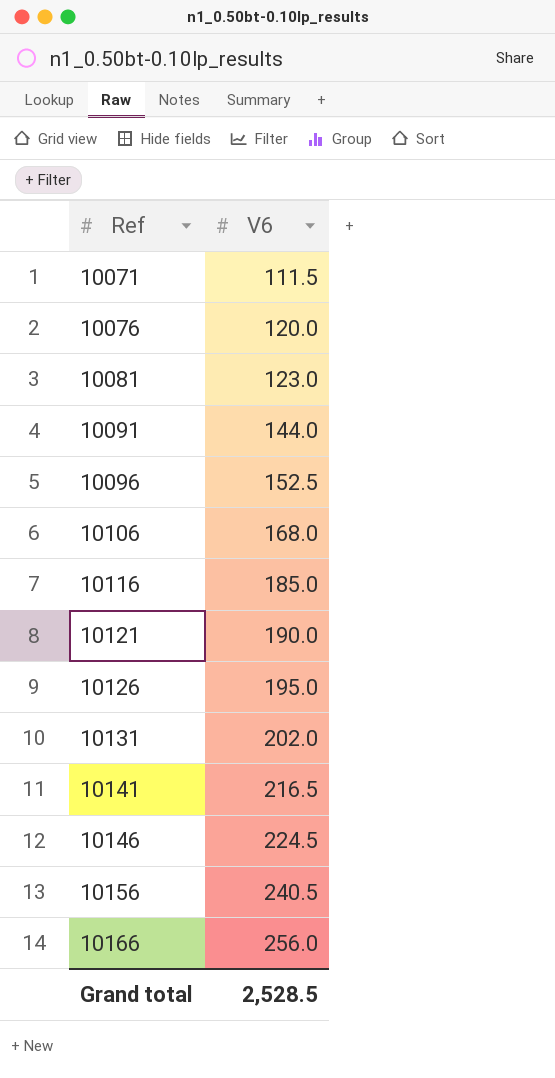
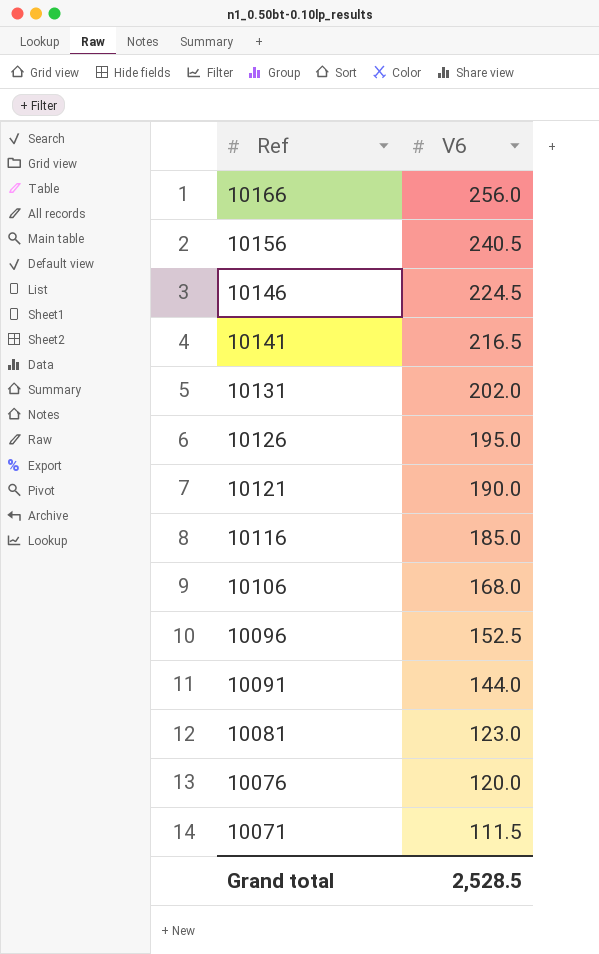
row order: Ref ascending -> Ref descending

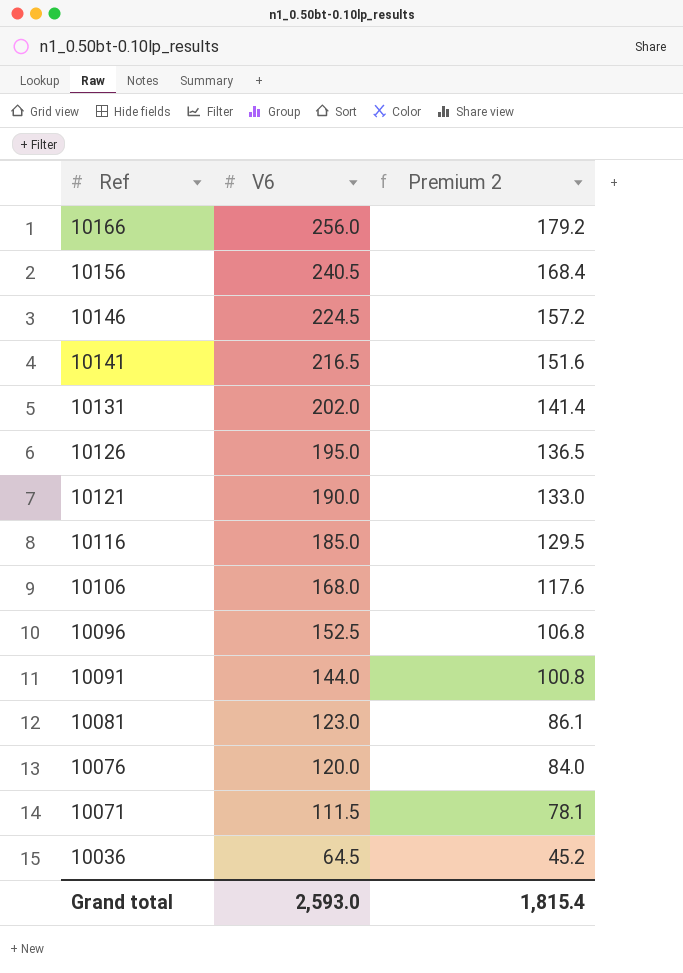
column Premium 2 | formula: none -> [V6] * 0.7
row 10036: none -> 64.5 | 45.2
Grand total | V6: 2,528.5 -> 2,593.0

